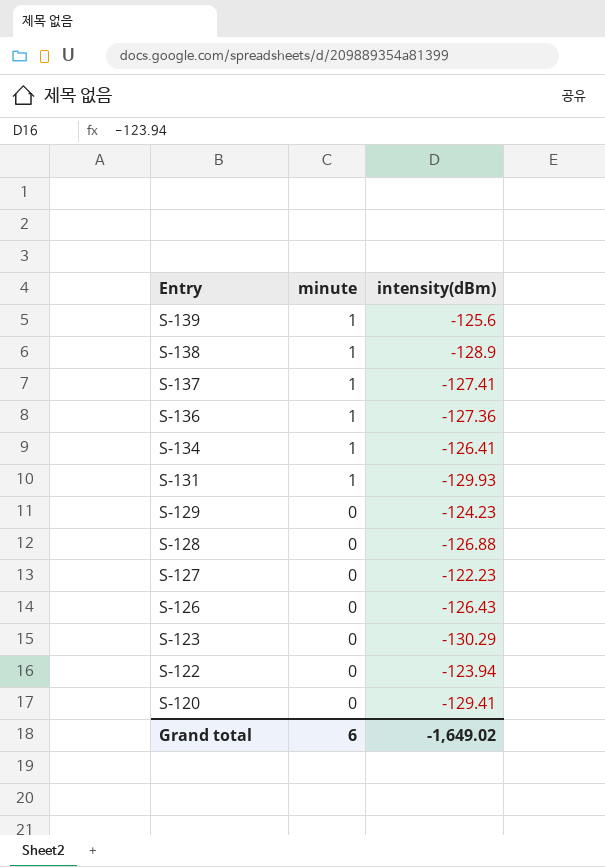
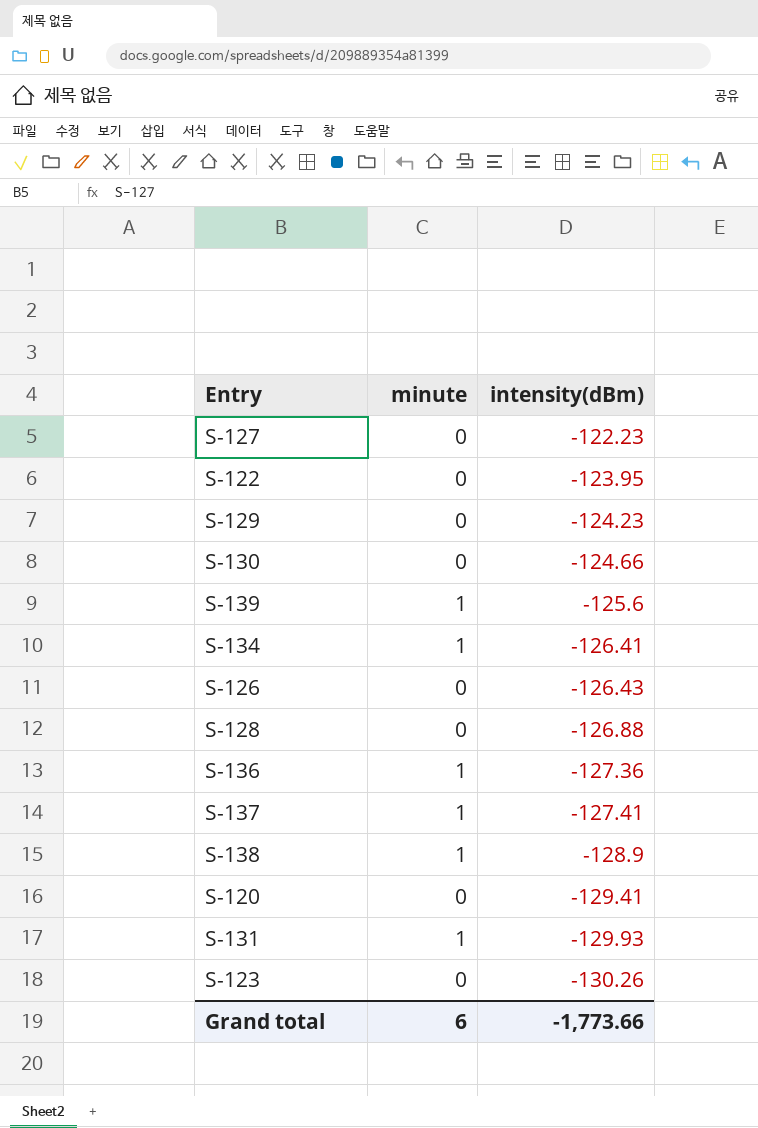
row order: Entry descending -> intensity(dBm) descending
S-122 | intensity(dBm): -123.94 -> -123.95
row S-130: none -> 0 | -124.66
S-123 | intensity(dBm): -130.29 -> -130.26
Grand total | intensity(dBm): -1,649.02 -> -1,773.66

